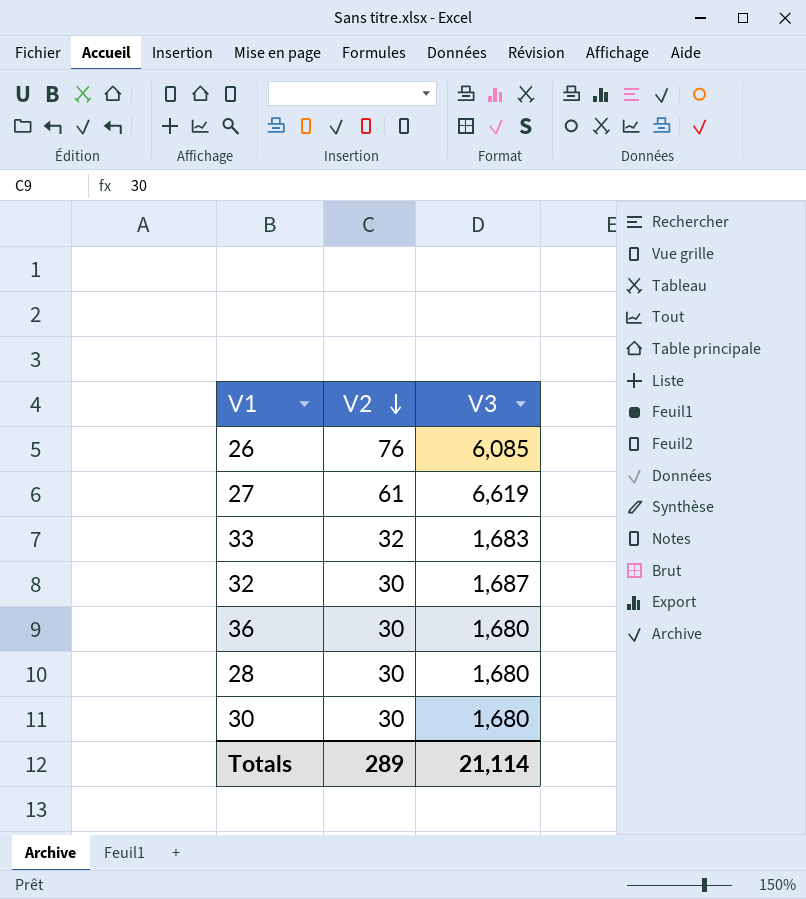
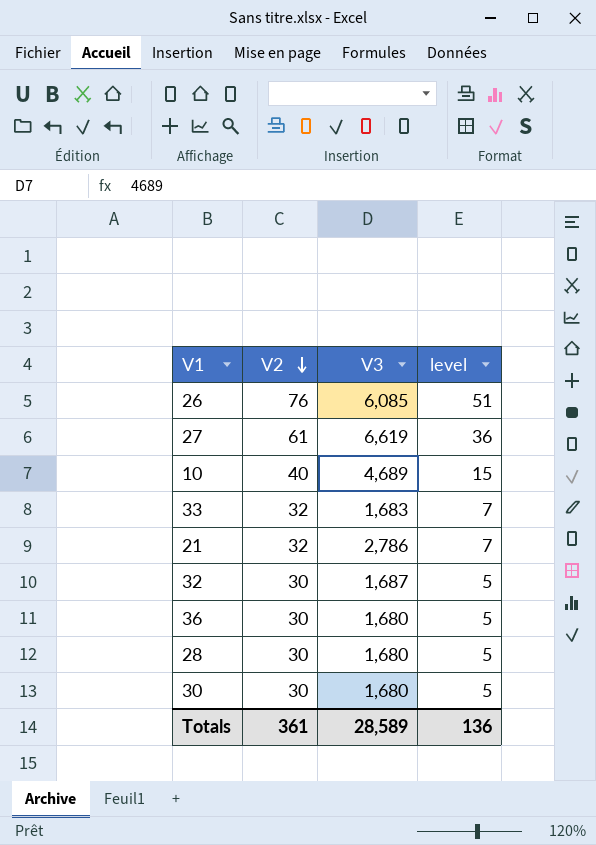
column level | formula: none -> [V2] - 25
row 10: none -> 40 | 4,689 | 15
row 21: none -> 32 | 2,786 | 7
Totals | V2: 289 -> 361
Totals | V3: 21,114 -> 28,589

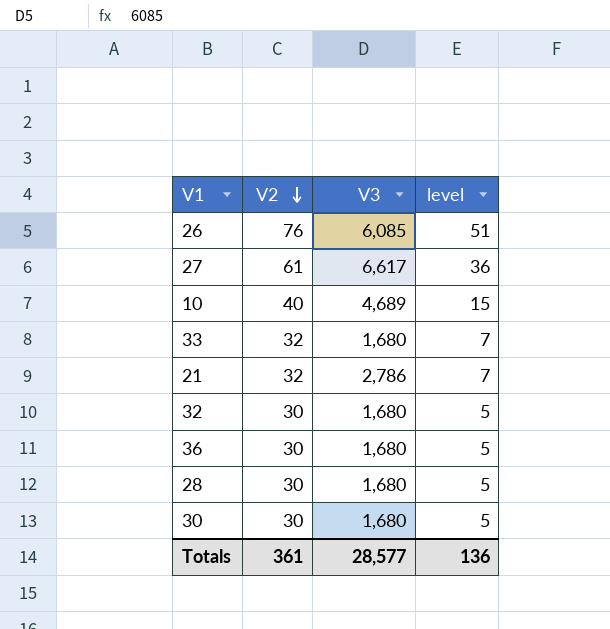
27 | V3: 6,619 -> 6,617
33 | V3: 1,683 -> 1,680
32 | V3: 1,687 -> 1,680
Totals | V3: 28,589 -> 28,577

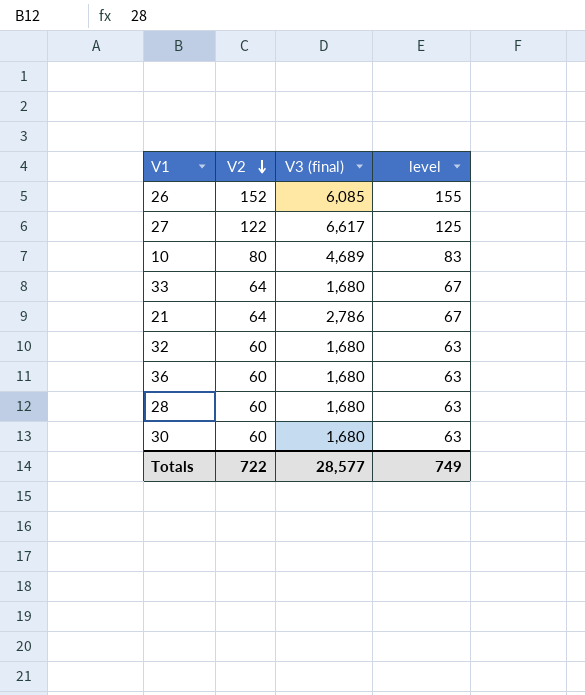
column name: V3 -> V3 (final)
column level | formula: [V2] - 25 -> [V2] + 3
26 | V2: 76 -> 152
27 | V2: 61 -> 122
10 | V2: 40 -> 80
33 | V2: 32 -> 64
21 | V2: 32 -> 64
32 | V2: 30 -> 60
36 | V2: 30 -> 60
28 | V2: 30 -> 60
30 | V2: 30 -> 60
Totals | V2: 361 -> 722
Totals | level: 136 -> 749

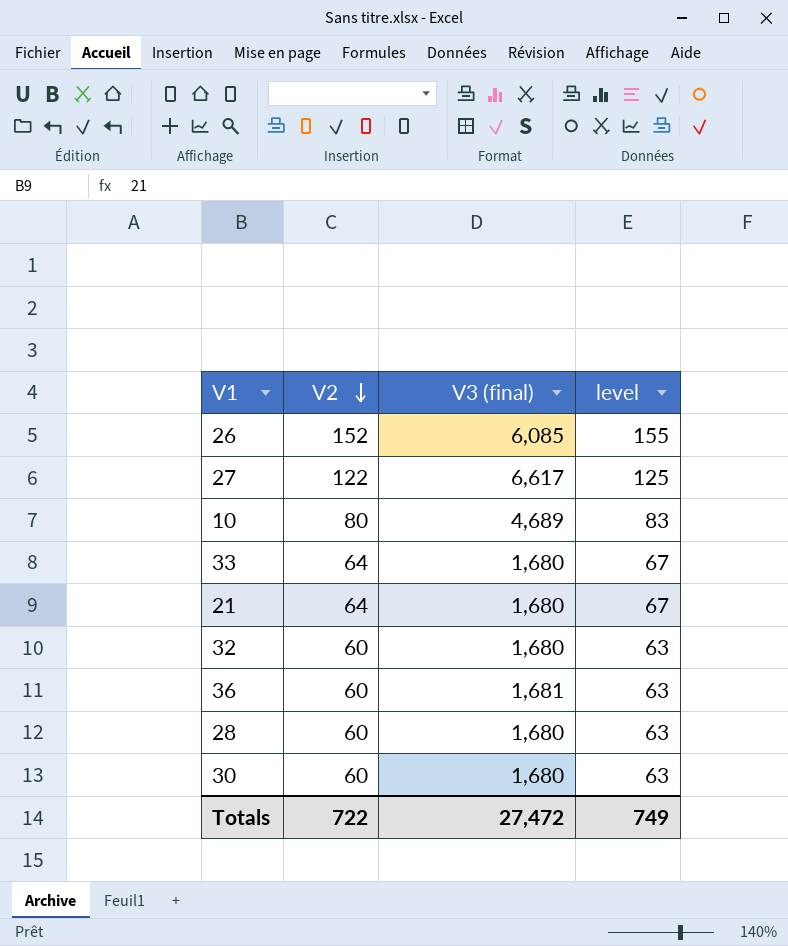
21 | V3 (final): 2,786 -> 1,680
36 | V3 (final): 1,680 -> 1,681
Totals | V3 (final): 28,577 -> 27,472

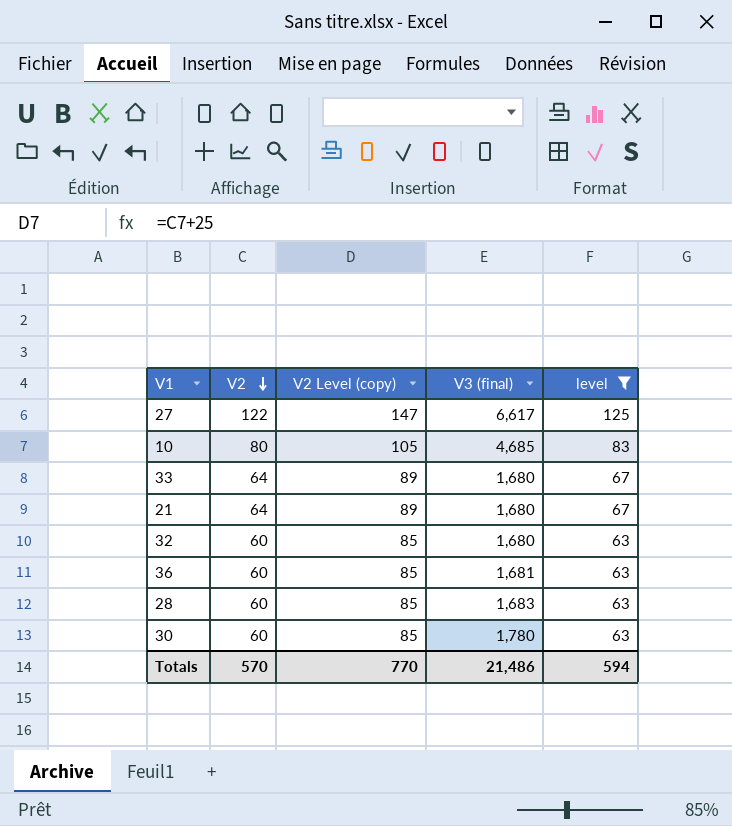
filter: none -> level != 155
column V2 Level (copy) | formula: none -> [V2] + 25
10 | V3 (final): 4,689 -> 4,685
28 | V3 (final): 1,680 -> 1,683
30 | V3 (final): 1,680 -> 1,780
Totals | V2: 722 -> 570
Totals | V3 (final): 27,472 -> 21,486
Totals | level: 749 -> 594

